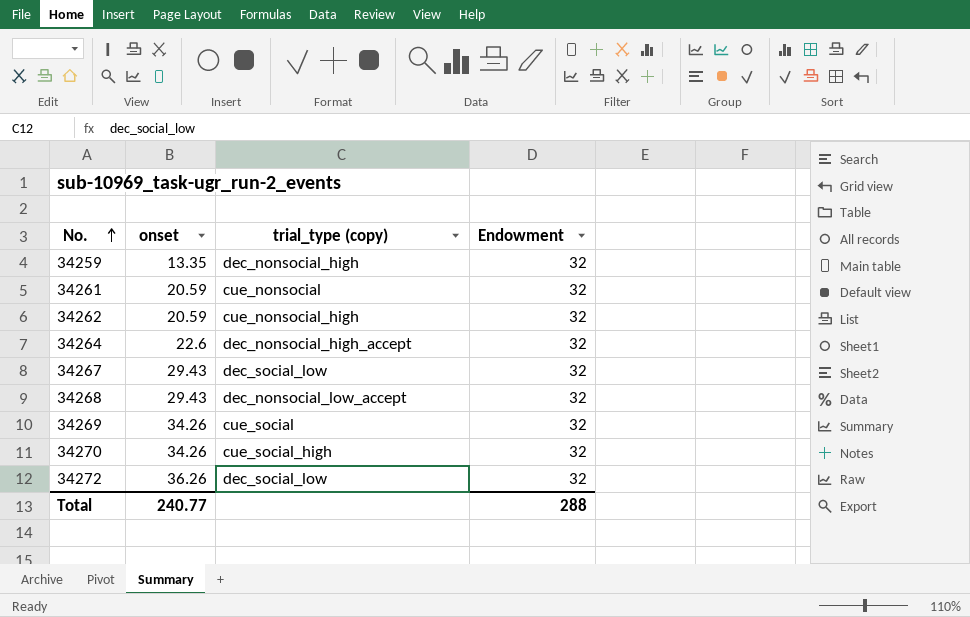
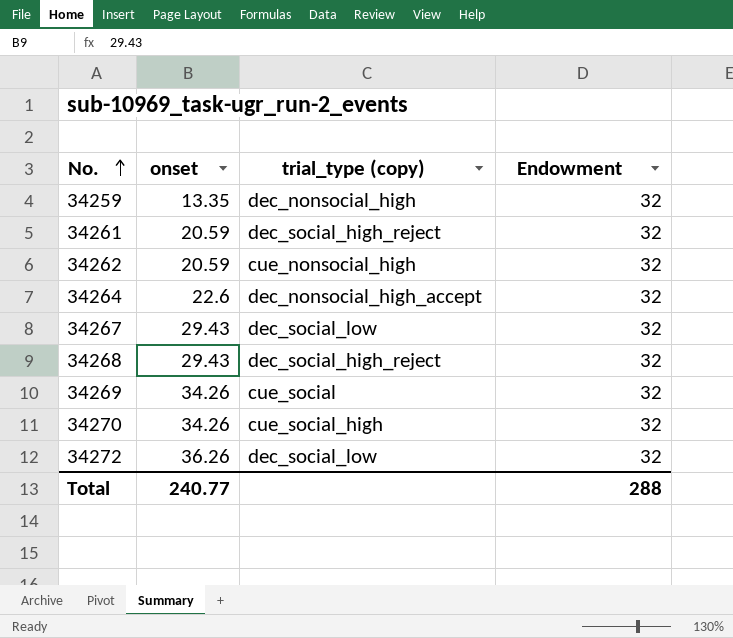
34261 | trial_type (copy): cue_nonsocial -> dec_social_high_reject
34268 | trial_type (copy): dec_nonsocial_low_accept -> dec_social_high_reject

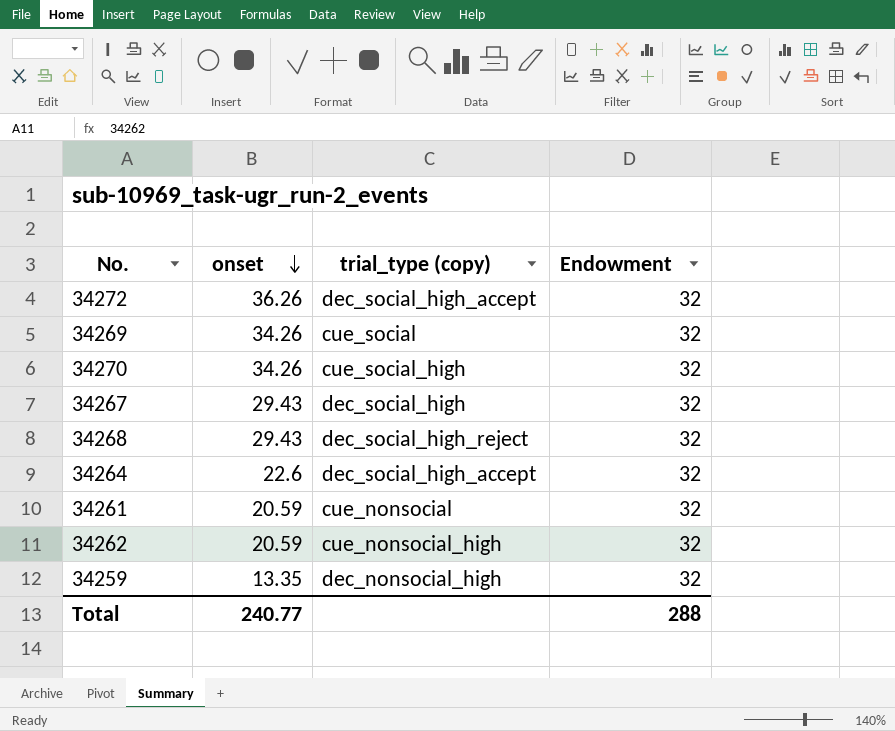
row order: No. ascending -> onset descending
34272 | trial_type (copy): dec_social_low -> dec_social_high_accept
34267 | trial_type (copy): dec_social_low -> dec_social_high
34264 | trial_type (copy): dec_nonsocial_high_accept -> dec_social_high_accept
34261 | trial_type (copy): dec_social_high_reject -> cue_nonsocial

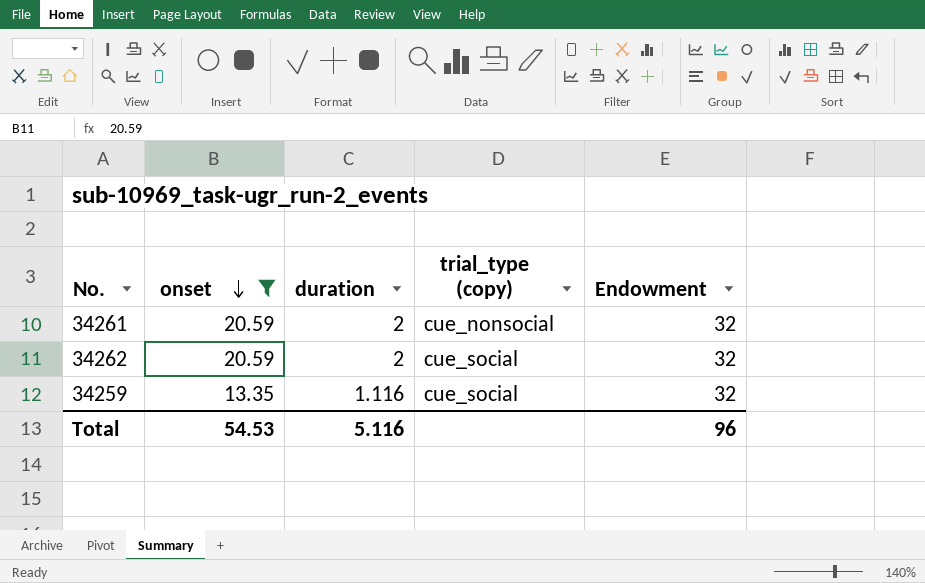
filter: none -> onset <= 20.59
column duration | position: none -> 3
34262 | trial_type (copy): cue_nonsocial_high -> cue_social
34259 | trial_type (copy): dec_nonsocial_high -> cue_social
Total | onset: 240.77 -> 54.53
Total | Endowment: 288 -> 96

